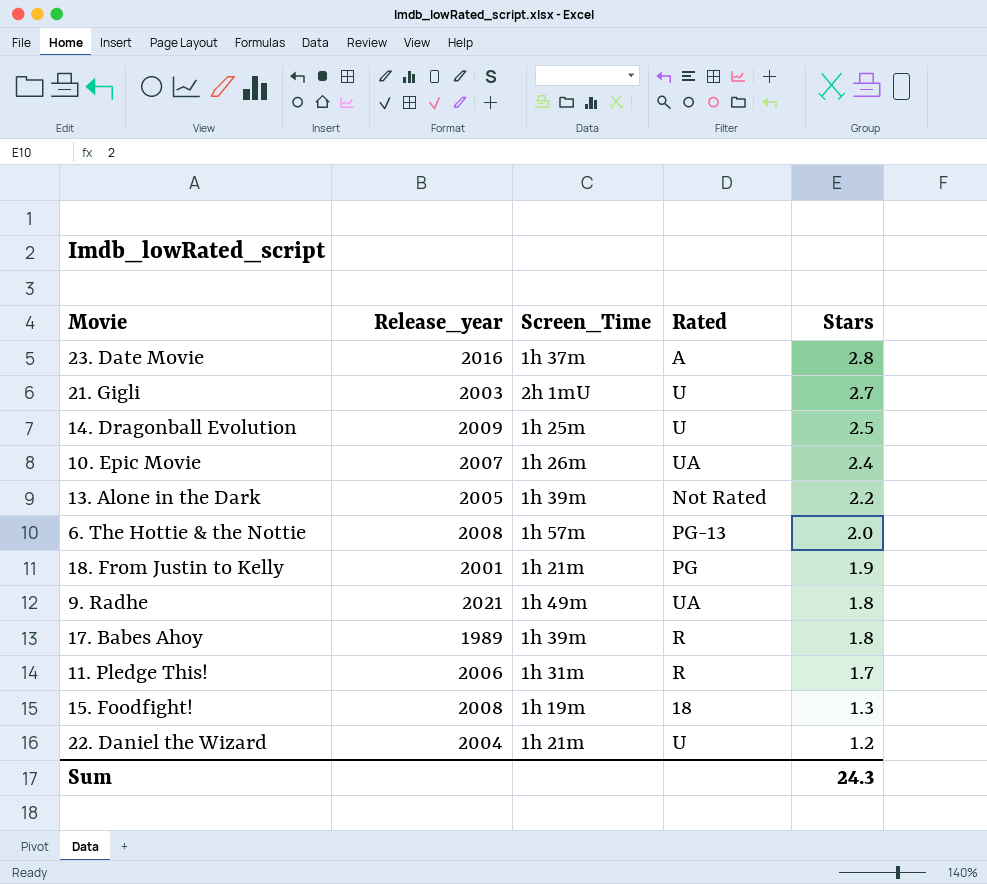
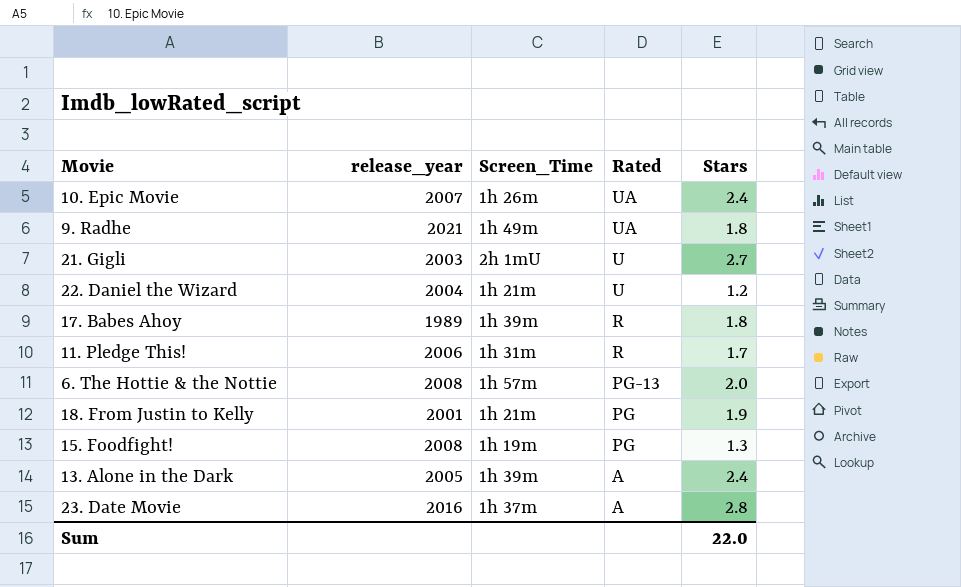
row order: Stars descending -> Rated descending
column name: Release_year -> release_year
row 14. Dragonball Evolution: 2009 | 1h 25m | U | 2.5 -> none
15. Foodfight! | Rated: 18 -> PG
13. Alone in the Dark | Rated: Not Rated -> A
13. Alone in the Dark | Stars: 2.2 -> 2.4
Sum | Stars: 24.3 -> 22.0

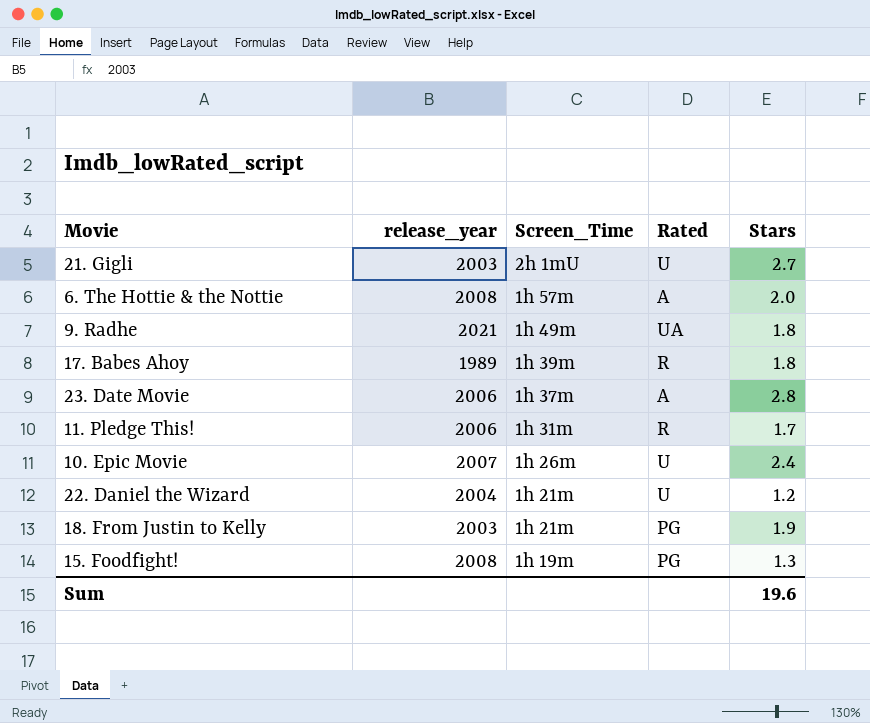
row order: Rated descending -> Screen_Time descending
row 13. Alone in the Dark: 2005 | 1h 39m | A | 2.4 -> none
6. The Hottie & the Nottie | Rated: PG-13 -> A
23. Date Movie | release_year: 2016 -> 2006
10. Epic Movie | Rated: UA -> U
18. From Justin to Kelly | release_year: 2001 -> 2003
Sum | Stars: 22.0 -> 19.6

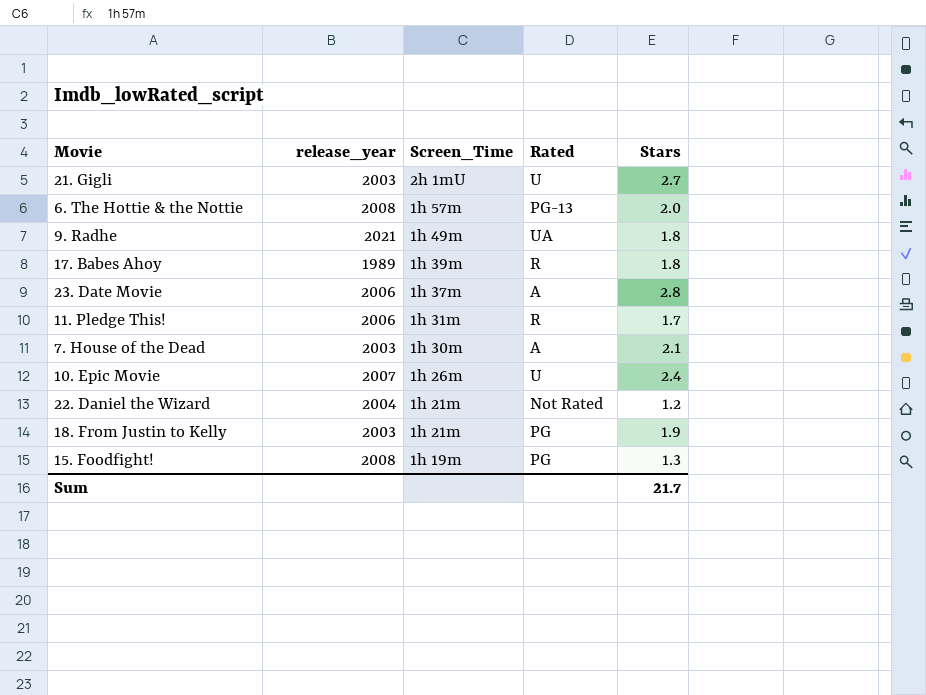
6. The Hottie & the Nottie | Rated: A -> PG-13
row 7. House of the Dead: none -> 2003 | 1h 30m | A | 2.1
22. Daniel the Wizard | Rated: U -> Not Rated
Sum | Stars: 19.6 -> 21.7

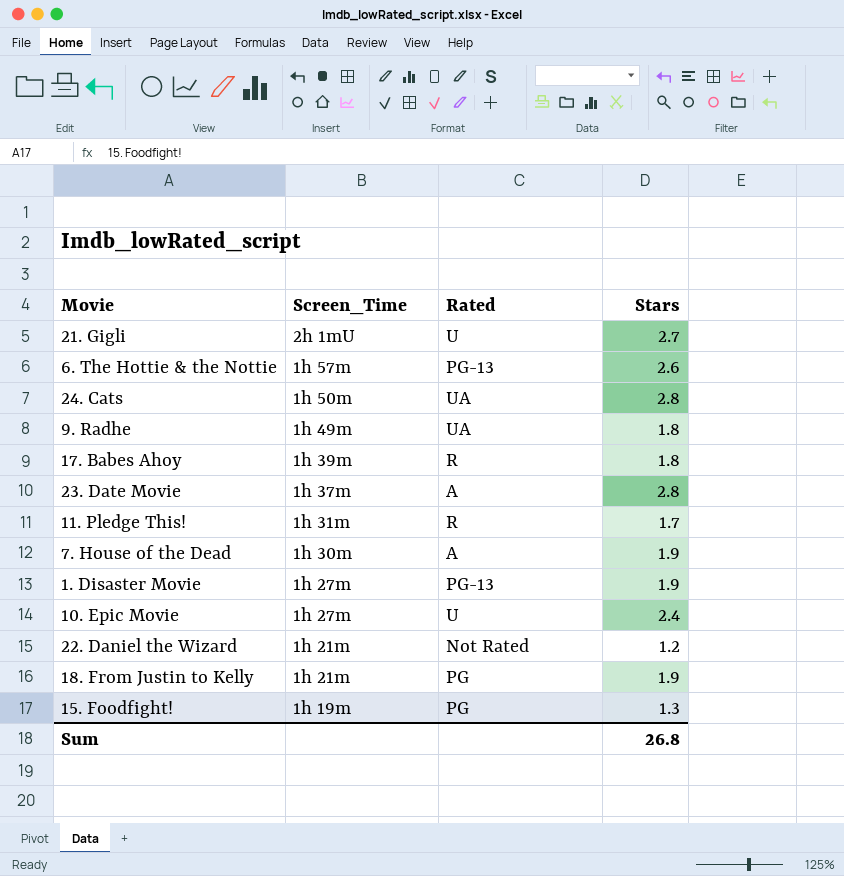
column release_year | position: 2 -> none
6. The Hottie & the Nottie | Stars: 2.0 -> 2.6
row 24. Cats: none -> 1h 50m | UA | 2.8
7. House of the Dead | Stars: 2.1 -> 1.9
row 1. Disaster Movie: none -> 1h 27m | PG-13 | 1.9
10. Epic Movie | Screen_Time: 1h 26m -> 1h 27m
Sum | Stars: 21.7 -> 26.8

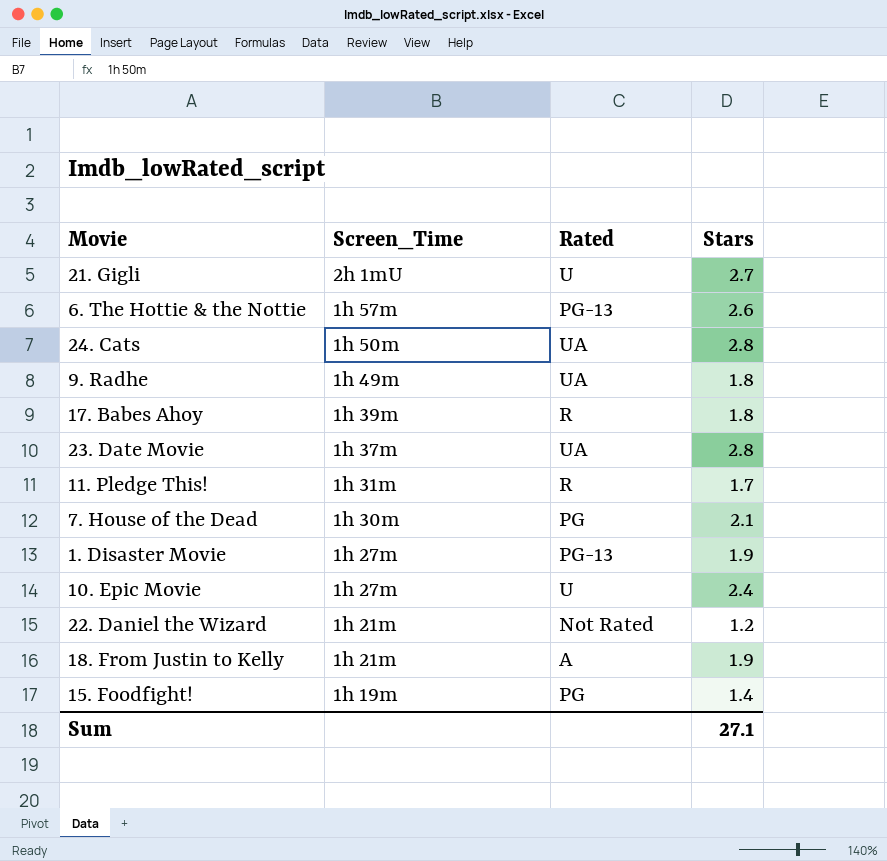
23. Date Movie | Rated: A -> UA
7. House of the Dead | Rated: A -> PG
7. House of the Dead | Stars: 1.9 -> 2.1
18. From Justin to Kelly | Rated: PG -> A
15. Foodfight! | Stars: 1.3 -> 1.4
Sum | Stars: 26.8 -> 27.1

